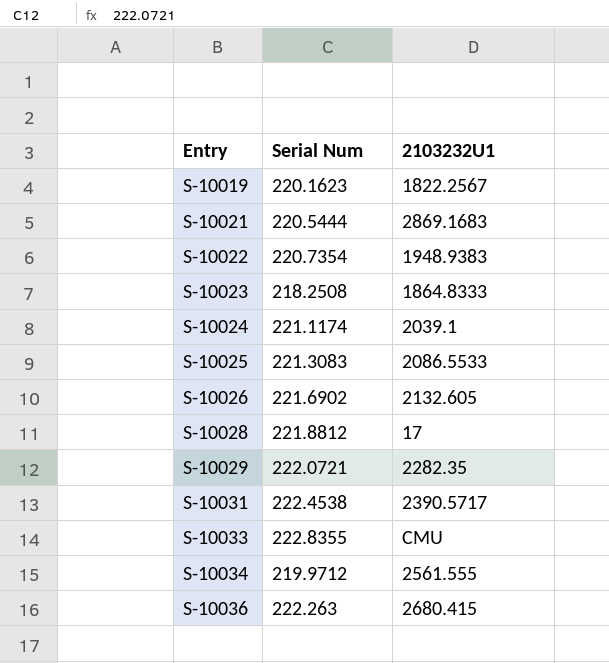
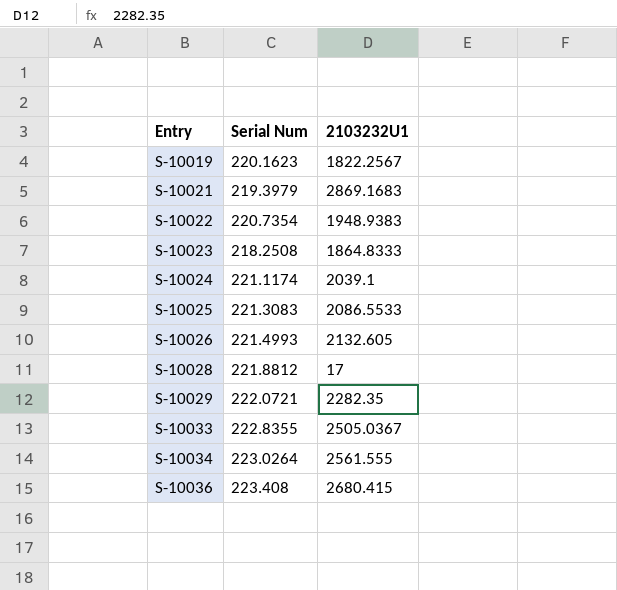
row S-10031: 222.4538 | 2390.5717 -> none
S-10021 | Serial Num: 220.5444 -> 219.3979
S-10026 | Serial Num: 221.6902 -> 221.4993
S-10033 | 2103232U1: CMU -> 2505.0367
S-10034 | Serial Num: 219.9712 -> 223.0264
S-10036 | Serial Num: 222.263 -> 223.408

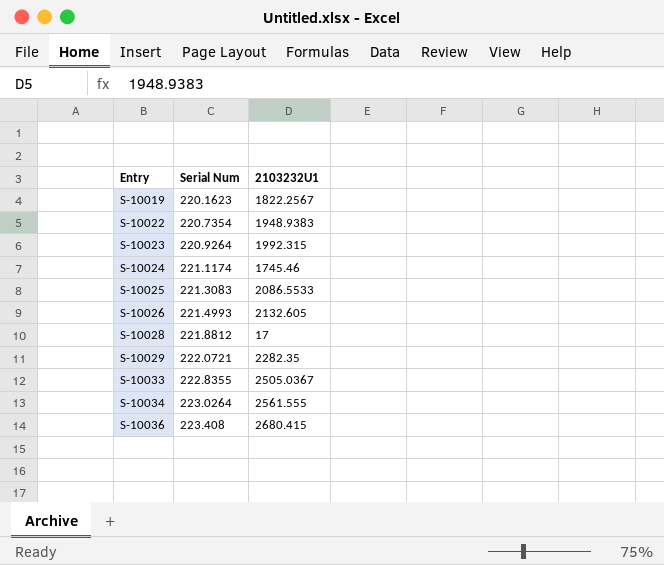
row S-10021: 219.3979 | 2869.1683 -> none
S-10023 | Serial Num: 218.2508 -> 220.9264
S-10023 | 2103232U1: 1864.8333 -> 1992.315
S-10024 | 2103232U1: 2039.1 -> 1745.46

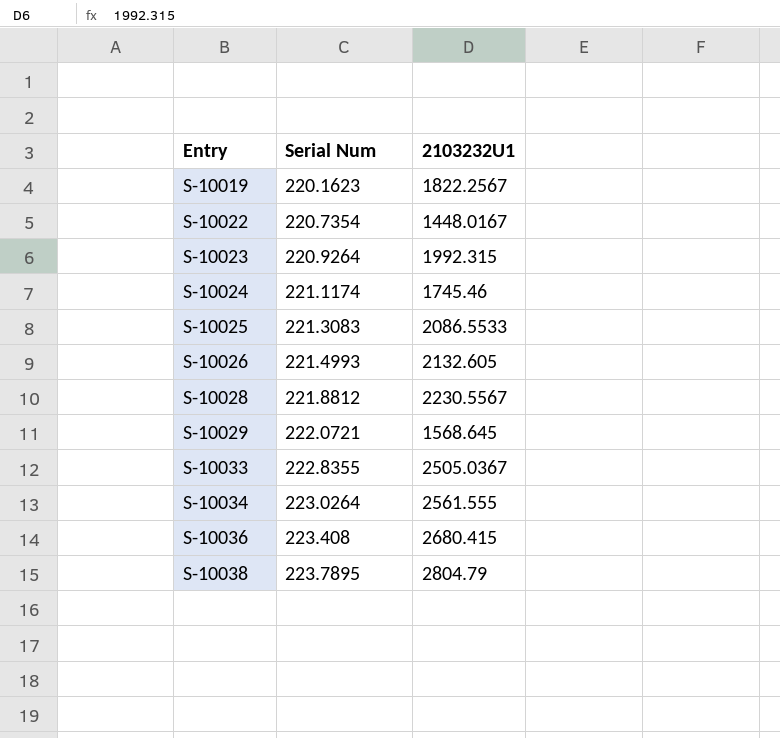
S-10022 | 2103232U1: 1948.9383 -> 1448.0167
S-10028 | 2103232U1: 17 -> 2230.5567
S-10029 | 2103232U1: 2282.35 -> 1568.645
row S-10038: none -> 223.7895 | 2804.79

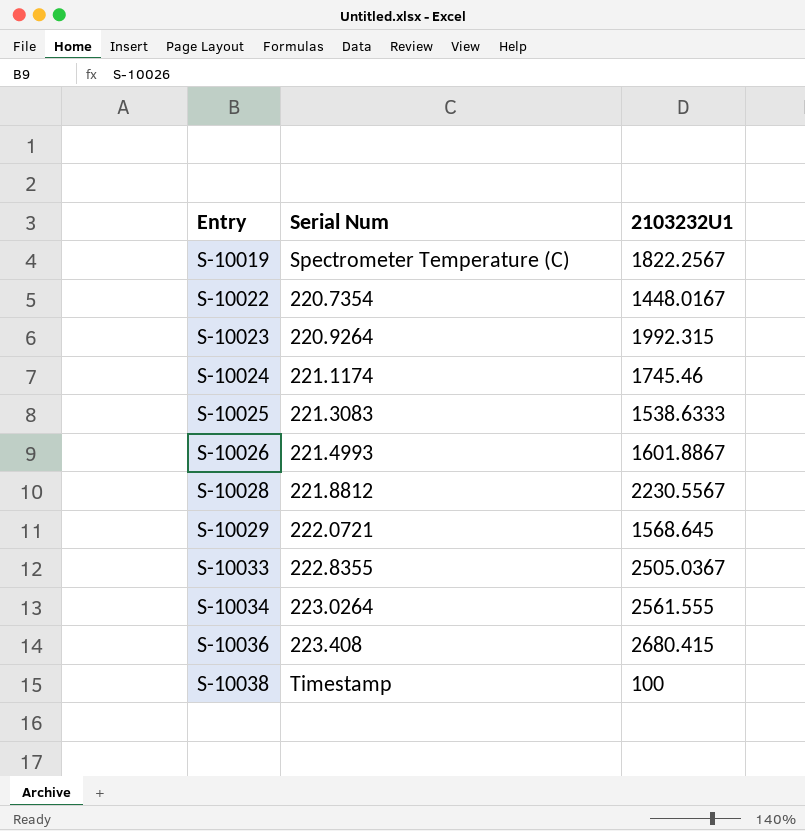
S-10019 | Serial Num: 220.1623 -> Spectrometer Temperature (C)
S-10025 | 2103232U1: 2086.5533 -> 1538.6333
S-10026 | 2103232U1: 2132.605 -> 1601.8867
S-10038 | Serial Num: 223.7895 -> Timestamp
S-10038 | 2103232U1: 2804.79 -> 100

